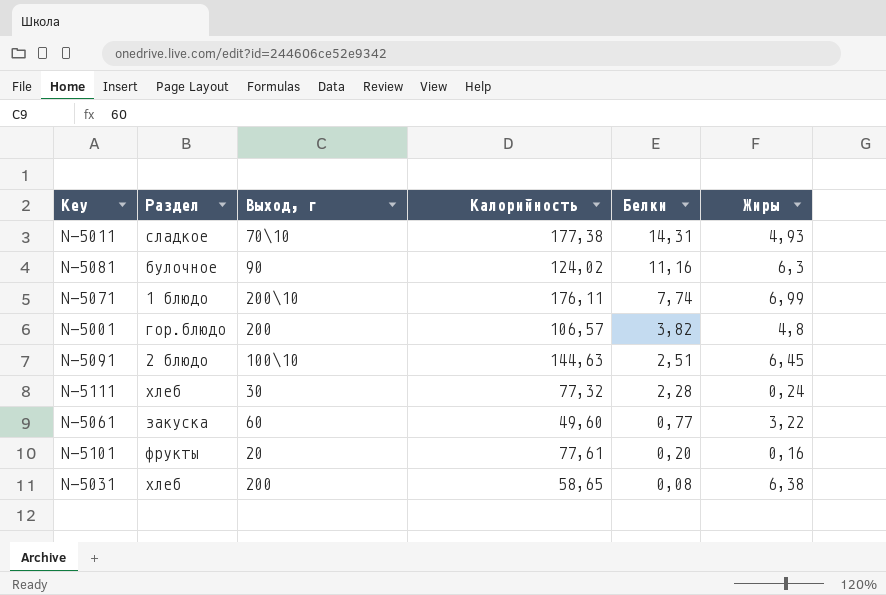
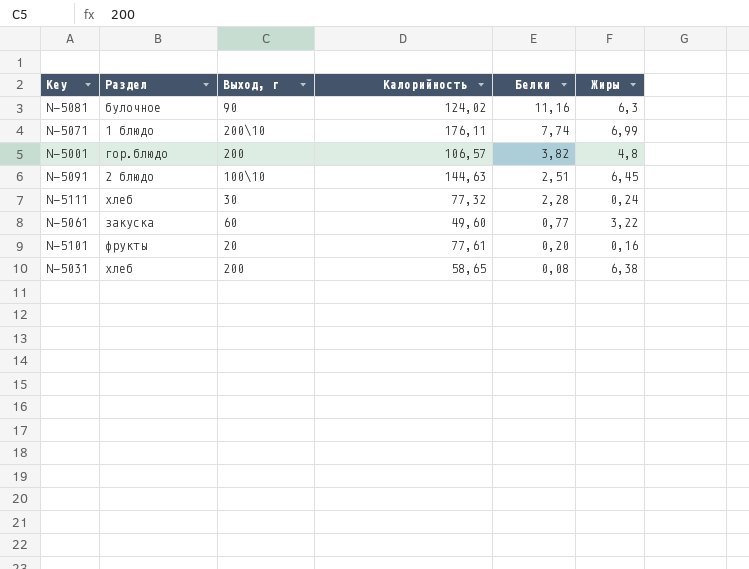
row N-5011: сладкое | 70\10 | 177,38 | 14,31 | 4,93 -> none

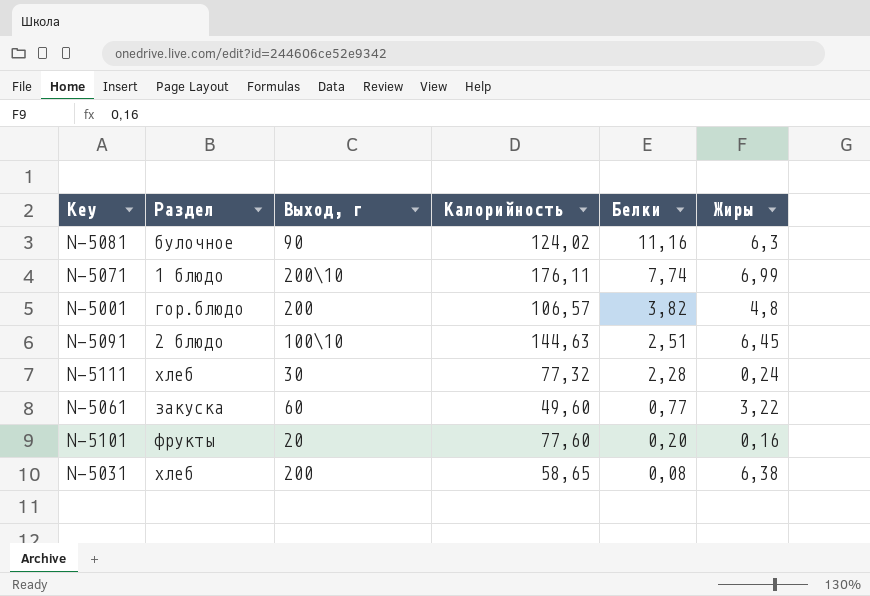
N-5101 | Калорийность: 77,61 -> 77,60

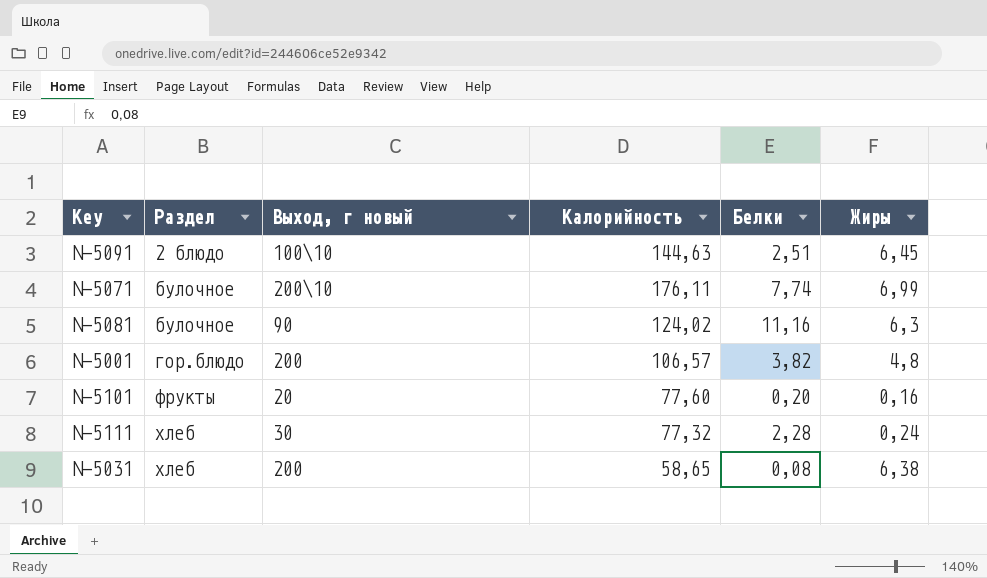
row order: Белки descending -> Раздел ascending
column name: Выход, г -> Выход, г новый
row N-5061: закуска | 60 | 49,60 | 0,77 | 3,22 -> none
N-5071 | Раздел: 1 блюдо -> булочное

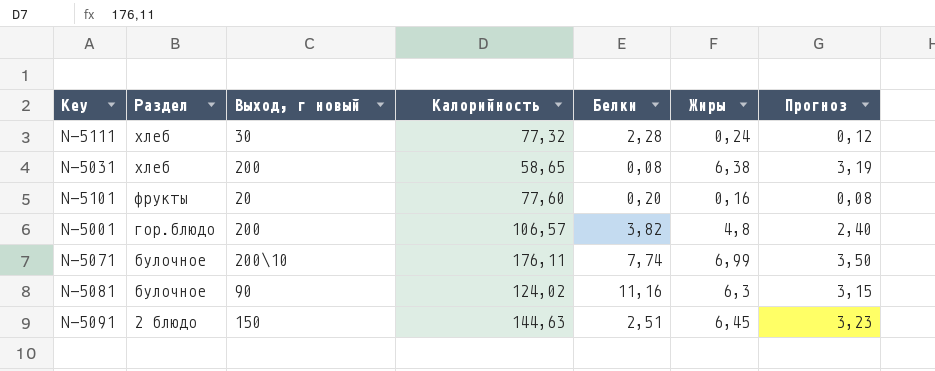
row order: Раздел ascending -> Раздел descending
column Прогноз | formula: none -> [Жиры] * 0,5
N-5091 | Выход, г новый: 100\10 -> 150

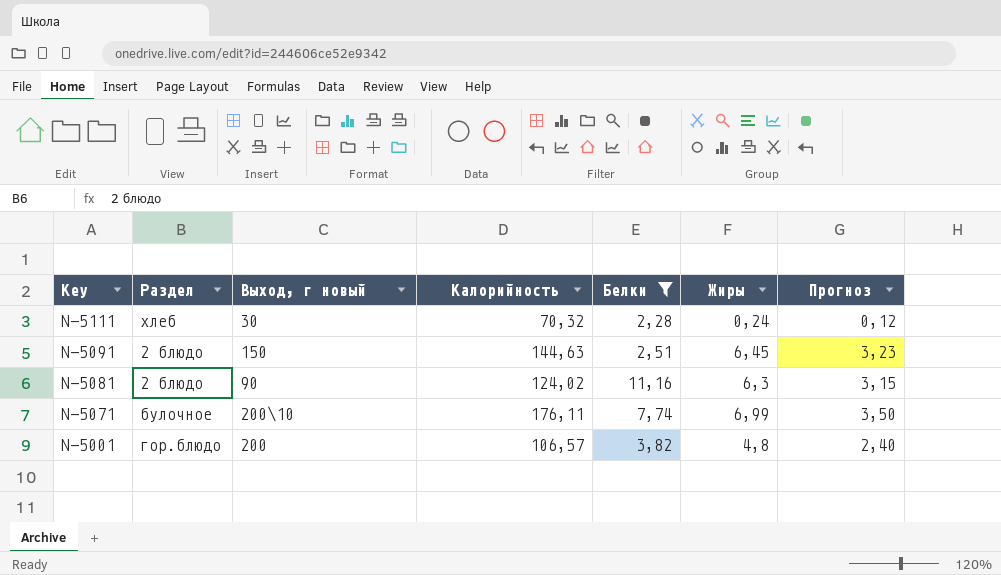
filter: none -> Белки >= 2,28
row order: Раздел descending -> Key descending
N-5111 | Калорийность: 77,32 -> 70,32
N-5081 | Раздел: булочное -> 2 блюдо

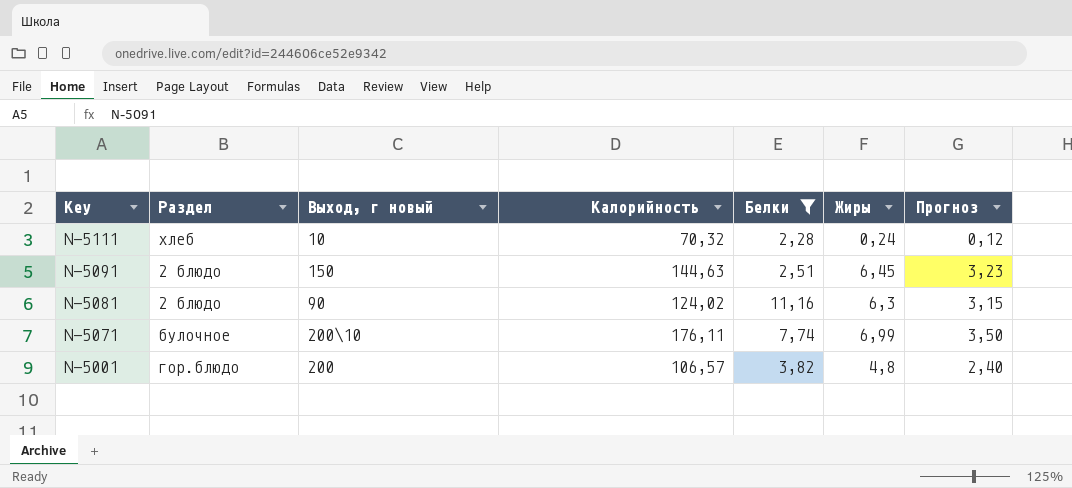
N-5111 | Выход, г новый: 30 -> 10

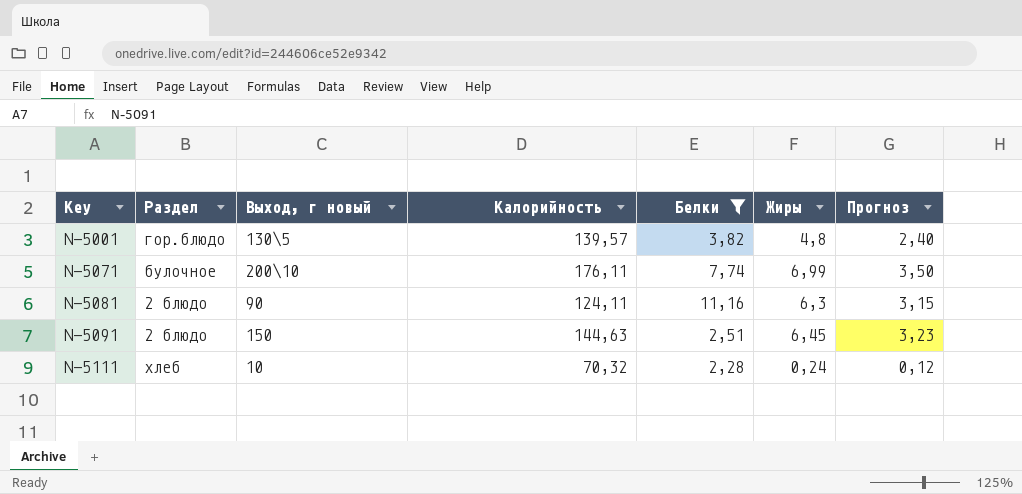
row order: Key descending -> Key ascending
N-5001 | Выход, г новый: 200 -> 130\5
N-5001 | Калорийность: 106,57 -> 139,57
N-5081 | Калорийность: 124,02 -> 124,11

